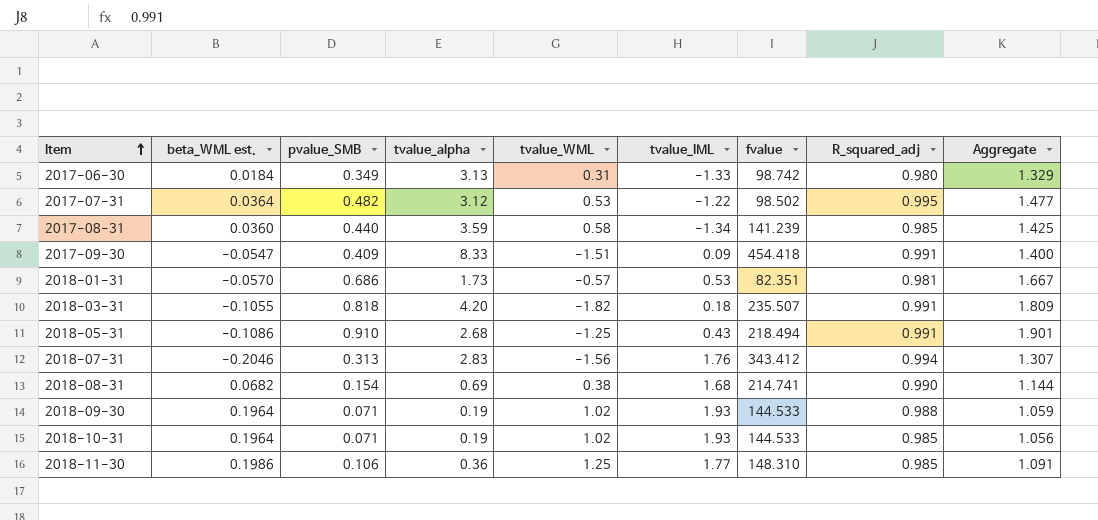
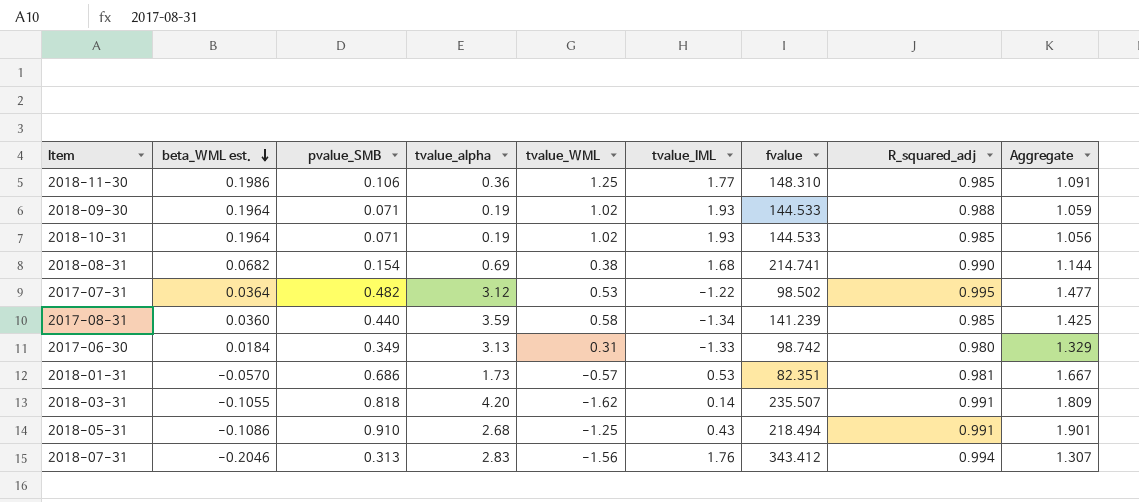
row order: Item ascending -> beta_WML est. descending
row 2017-09-30: -0.0547 | 0.409 | 8.33 | -1.51 | 0.09 | 454.418 | 0.991 | 1.400 -> none
2018-03-31 | tvalue_WML: -1.82 -> -1.62
2018-03-31 | tvalue_IML: 0.18 -> 0.14

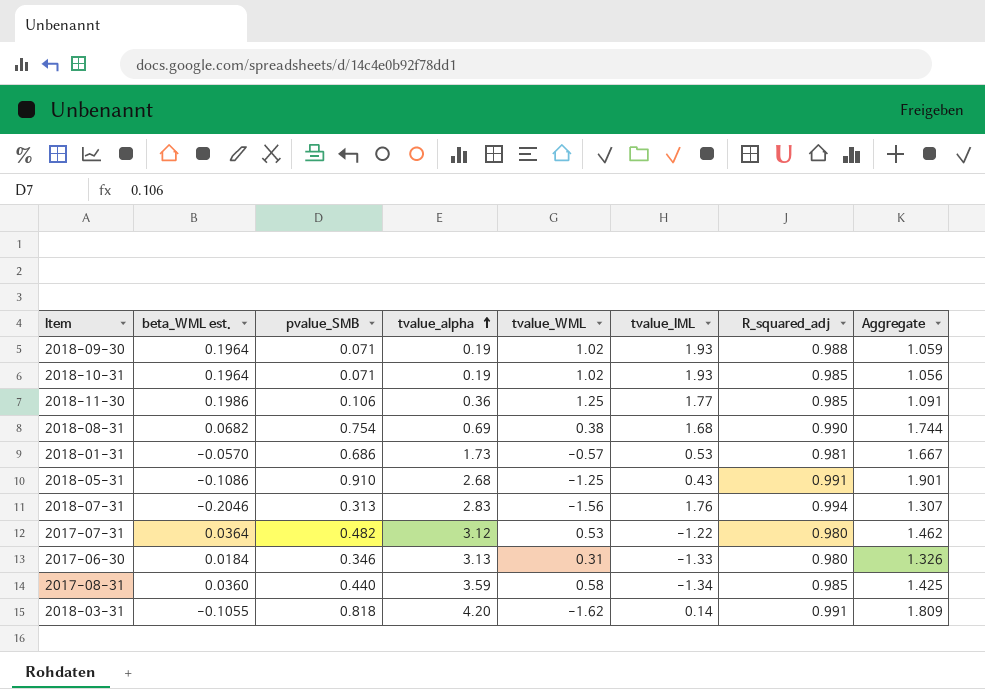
row order: beta_WML est. descending -> tvalue_alpha ascending
column fvalue | position: 7 -> none
2018-08-31 | pvalue_SMB: 0.154 -> 0.754
2018-08-31 | Aggregate: 1.144 -> 1.744
2017-07-31 | R_squared_adj: 0.995 -> 0.980
2017-07-31 | Aggregate: 1.477 -> 1.462
2017-06-30 | pvalue_SMB: 0.349 -> 0.346
2017-06-30 | Aggregate: 1.329 -> 1.326

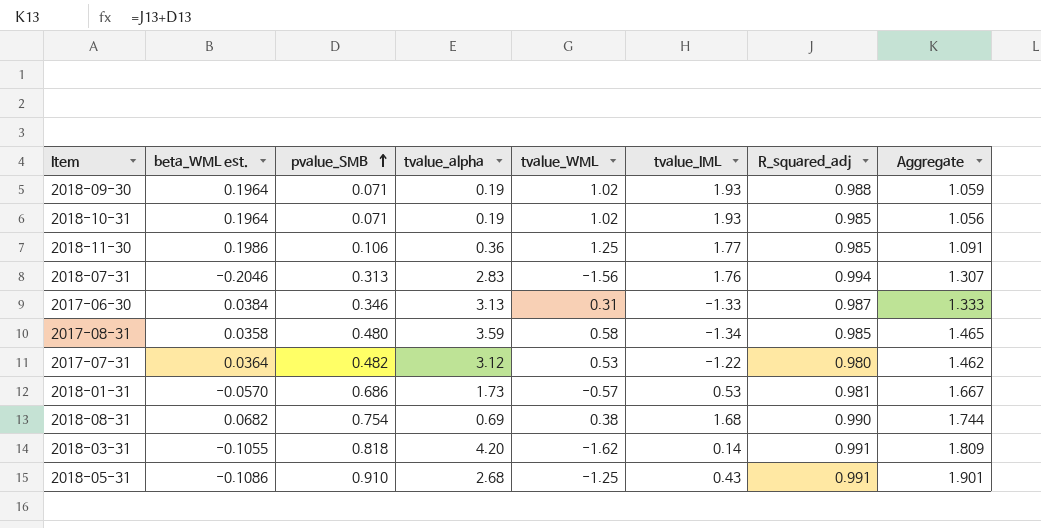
row order: tvalue_alpha ascending -> pvalue_SMB ascending
2017-06-30 | beta_WML est.: 0.0184 -> 0.0384
2017-06-30 | R_squared_adj: 0.980 -> 0.987
2017-06-30 | Aggregate: 1.326 -> 1.333
2017-08-31 | beta_WML est.: 0.0360 -> 0.0358
2017-08-31 | pvalue_SMB: 0.440 -> 0.480
2017-08-31 | Aggregate: 1.425 -> 1.465

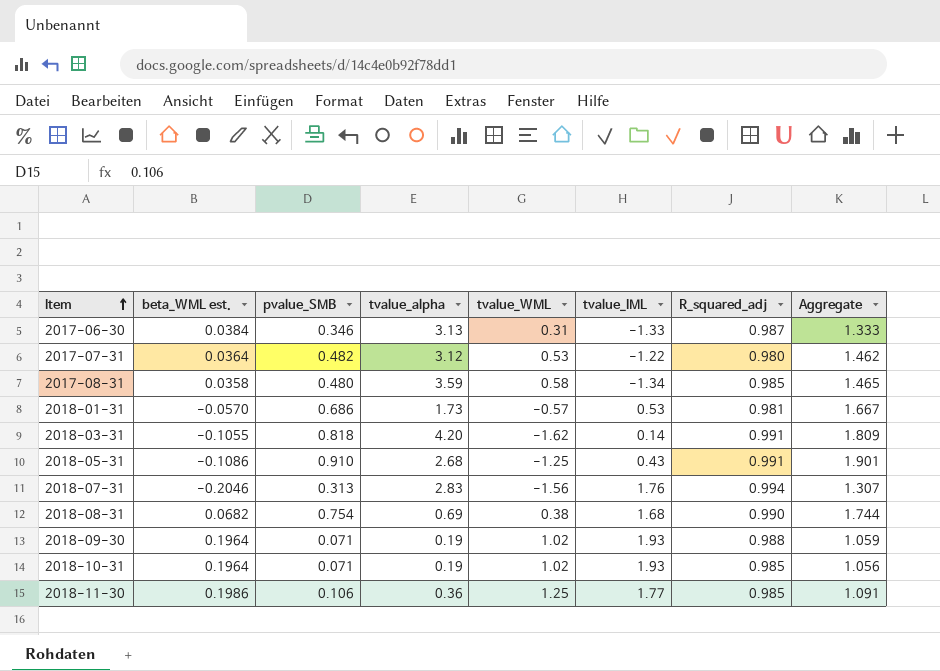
row order: pvalue_SMB ascending -> Item ascending

